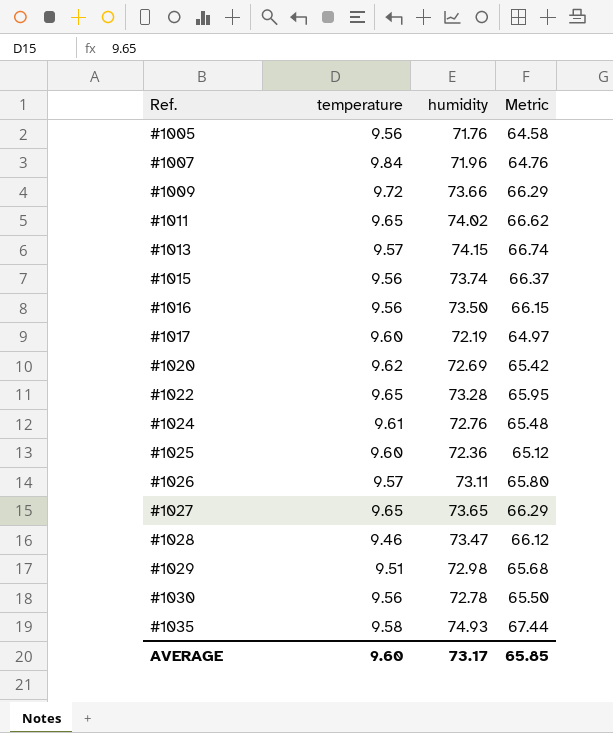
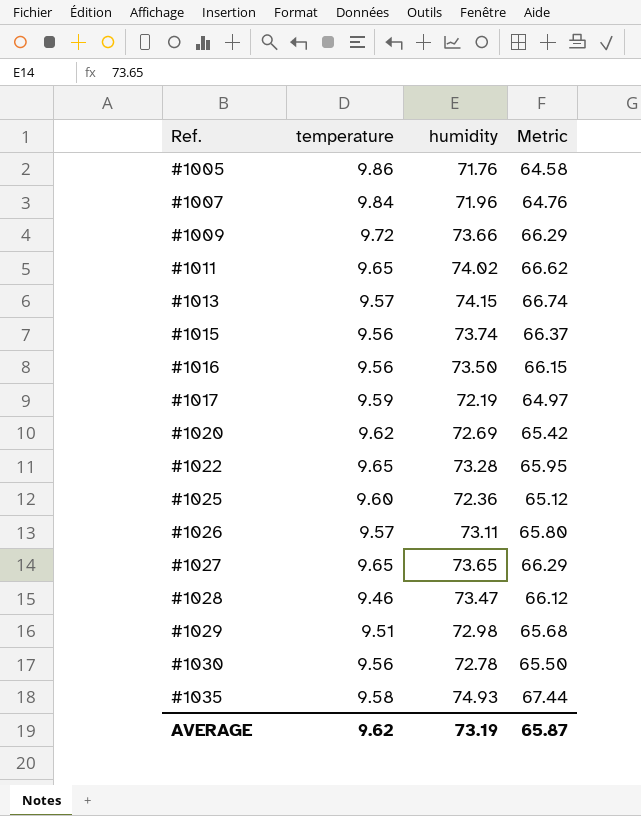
row #1024: 9.61 | 72.76 | 65.48 -> none
#1005 | temperature: 9.56 -> 9.86
#1017 | temperature: 9.60 -> 9.59
AVERAGE | temperature: 9.60 -> 9.62
AVERAGE | humidity: 73.17 -> 73.19
AVERAGE | Metric: 65.85 -> 65.87

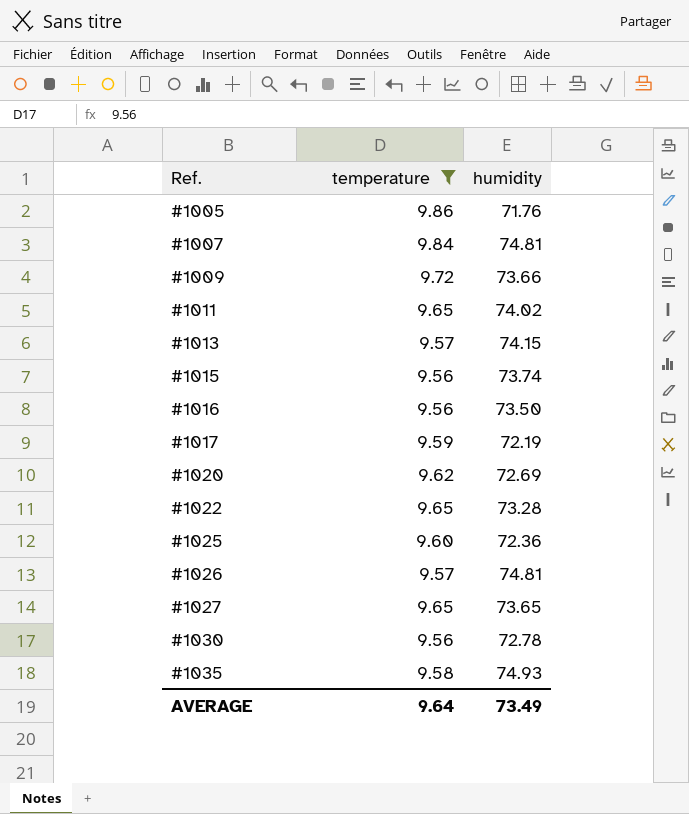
filter: none -> temperature >= 9.56
column Metric | formula: [humidity] * 0.9 -> none
#1007 | humidity: 71.96 -> 74.81
#1026 | humidity: 73.11 -> 74.81
AVERAGE | temperature: 9.62 -> 9.64
AVERAGE | humidity: 73.19 -> 73.49

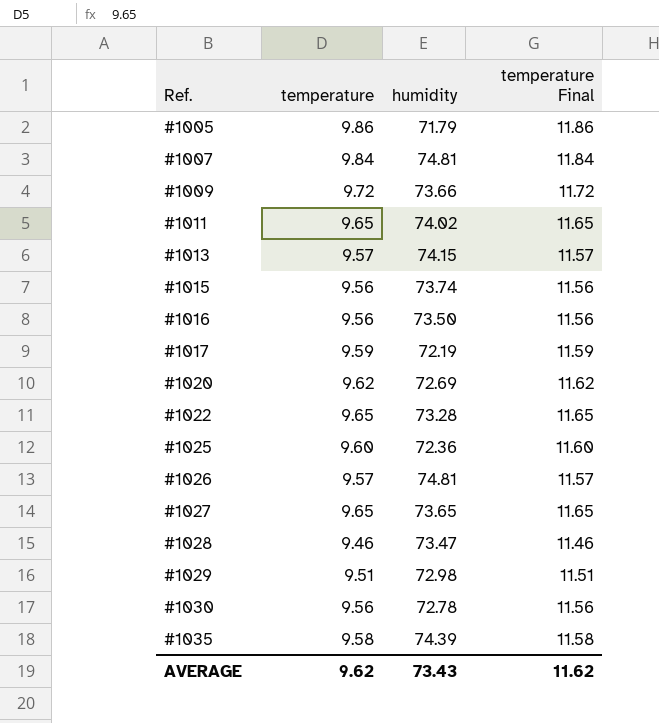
filter: temperature >= 9.56 -> none
column temperature Final | formula: none -> [temperature] + 2
#1005 | humidity: 71.76 -> 71.79
#1035 | humidity: 74.93 -> 74.39
AVERAGE | temperature: 9.64 -> 9.62
AVERAGE | humidity: 73.49 -> 73.43

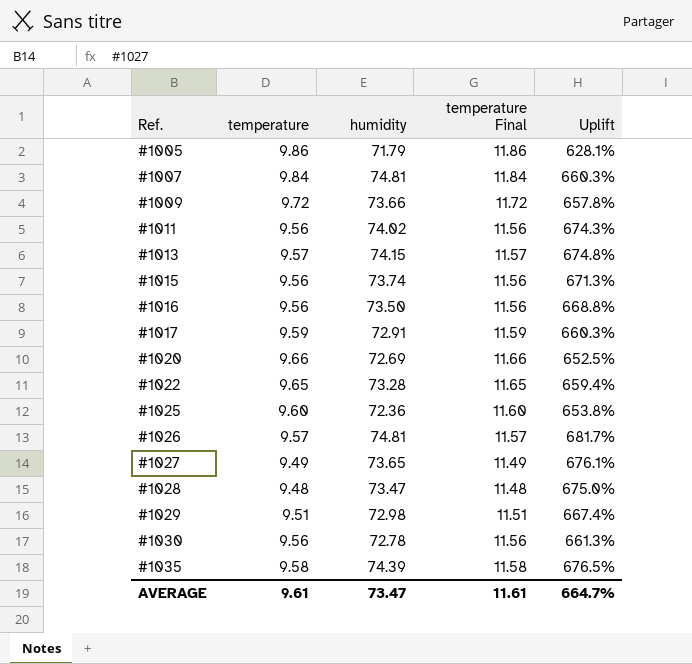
column Uplift | formula: none -> ([humidity] - [temperature]) / [temperature]
#1011 | temperature: 9.65 -> 9.56
#1011 | temperature Final: 11.65 -> 11.56
#1017 | humidity: 72.19 -> 72.91
#1020 | temperature: 9.62 -> 9.66
#1020 | temperature Final: 11.62 -> 11.66
#1027 | temperature: 9.65 -> 9.49
#1027 | temperature Final: 11.65 -> 11.49
#1028 | temperature: 9.46 -> 9.48
#1028 | temperature Final: 11.46 -> 11.48
AVERAGE | temperature: 9.62 -> 9.61
AVERAGE | humidity: 73.43 -> 73.47
AVERAGE | temperature Final: 11.62 -> 11.61

